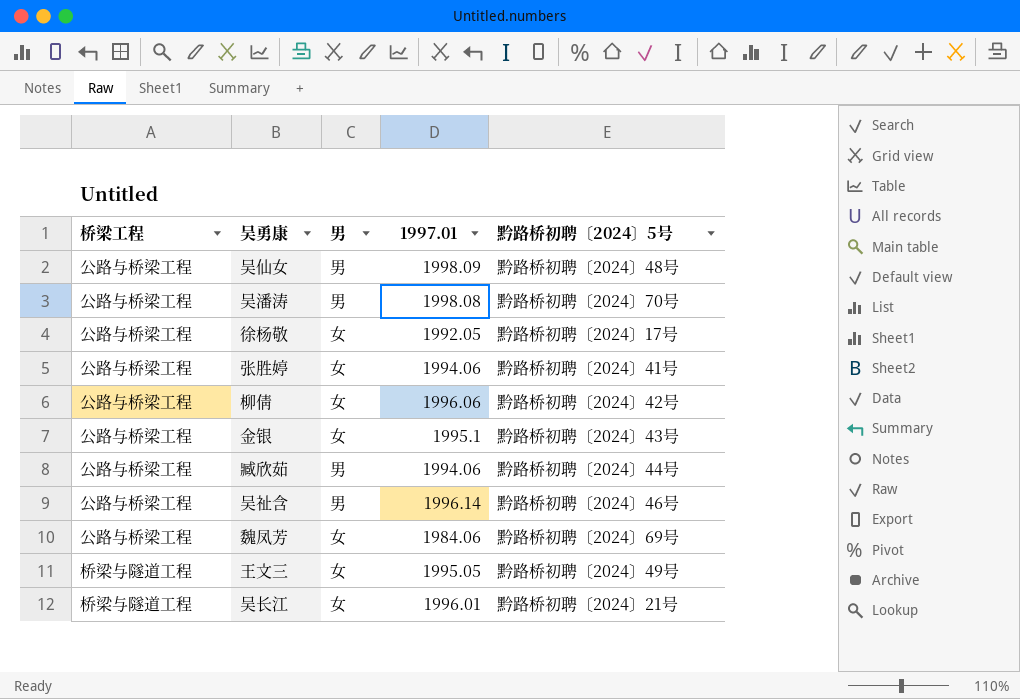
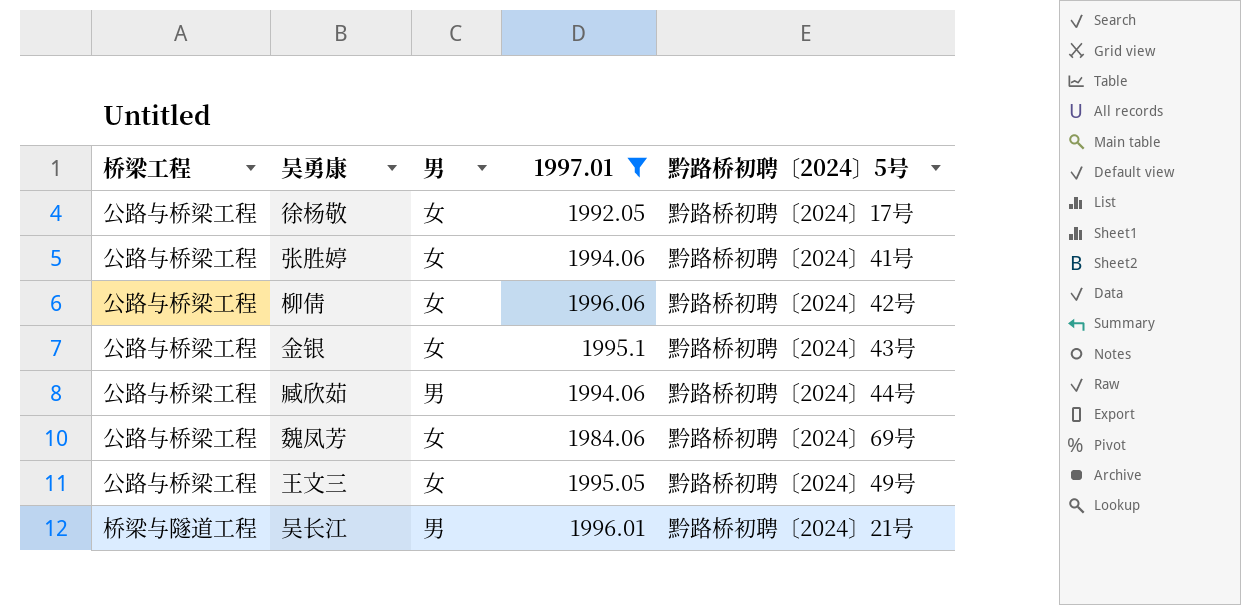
filter: none -> 1997.01 <= 1996.06
王文三 | 桥梁工程: 桥梁与隧道工程 -> 公路与桥梁工程
吴长江 | 男: 女 -> 男

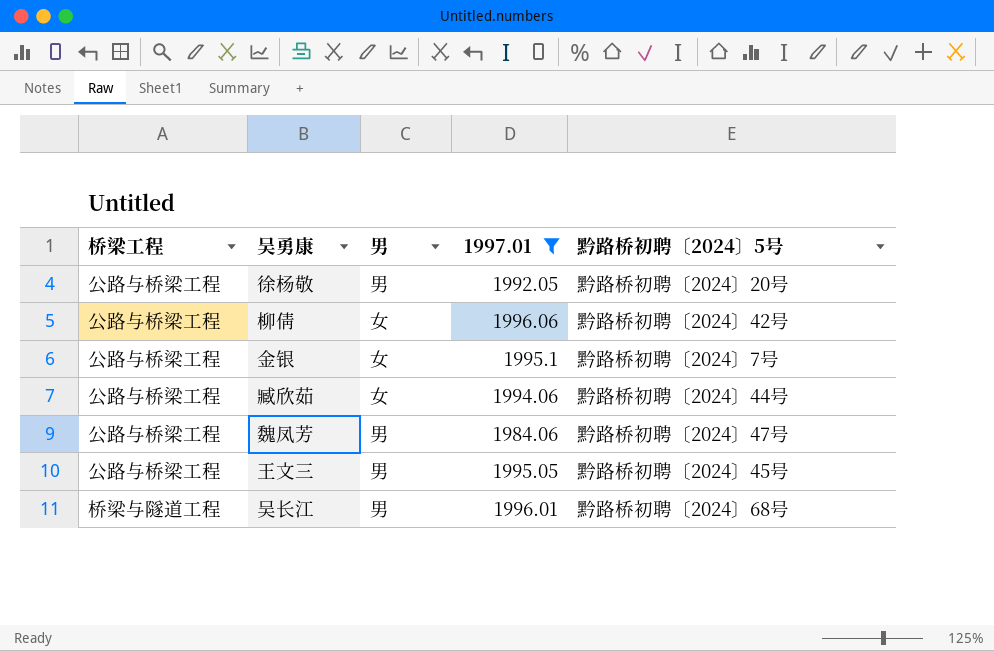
row 张胜婷: 公路与桥梁工程 | 女 | 1994.06 | 黔路桥初聘〔2024〕41号 -> none
徐杨敬 | 男: 女 -> 男
徐杨敬 | 黔路桥初聘〔2024〕5号: 黔路桥初聘〔2024〕17号 -> 黔路桥初聘〔2024〕20号
金银 | 黔路桥初聘〔2024〕5号: 黔路桥初聘〔2024〕43号 -> 黔路桥初聘〔2024〕7号
臧欣茹 | 男: 男 -> 女
魏凤芳 | 男: 女 -> 男
魏凤芳 | 黔路桥初聘〔2024〕5号: 黔路桥初聘〔2024〕69号 -> 黔路桥初聘〔2024〕47号
王文三 | 男: 女 -> 男
王文三 | 黔路桥初聘〔2024〕5号: 黔路桥初聘〔2024〕49号 -> 黔路桥初聘〔2024〕45号
吴长江 | 黔路桥初聘〔2024〕5号: 黔路桥初聘〔2024〕21号 -> 黔路桥初聘〔2024〕68号

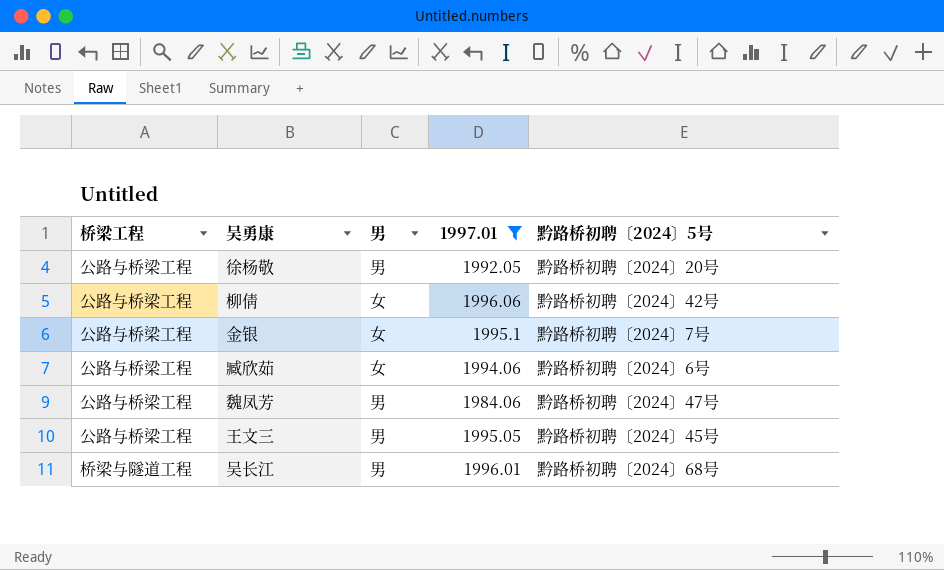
臧欣茹 | 黔路桥初聘〔2024〕5号: 黔路桥初聘〔2024〕44号 -> 黔路桥初聘〔2024〕6号

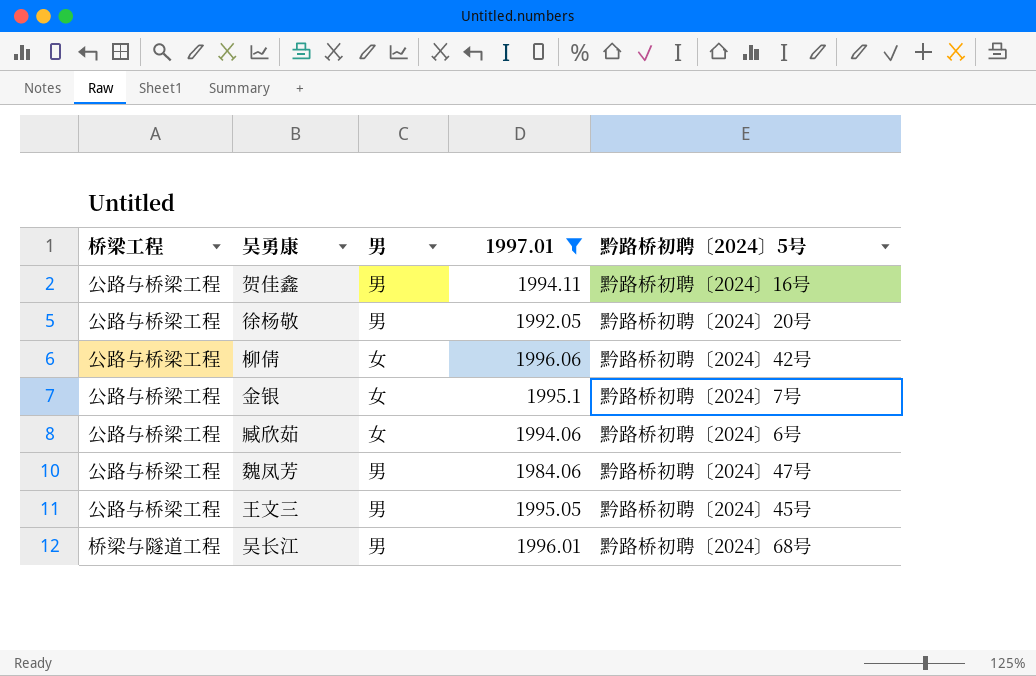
row 贺佳鑫: none -> 公路与桥梁工程 | 男 | 1994.11 | 黔路桥初聘〔2024〕16号

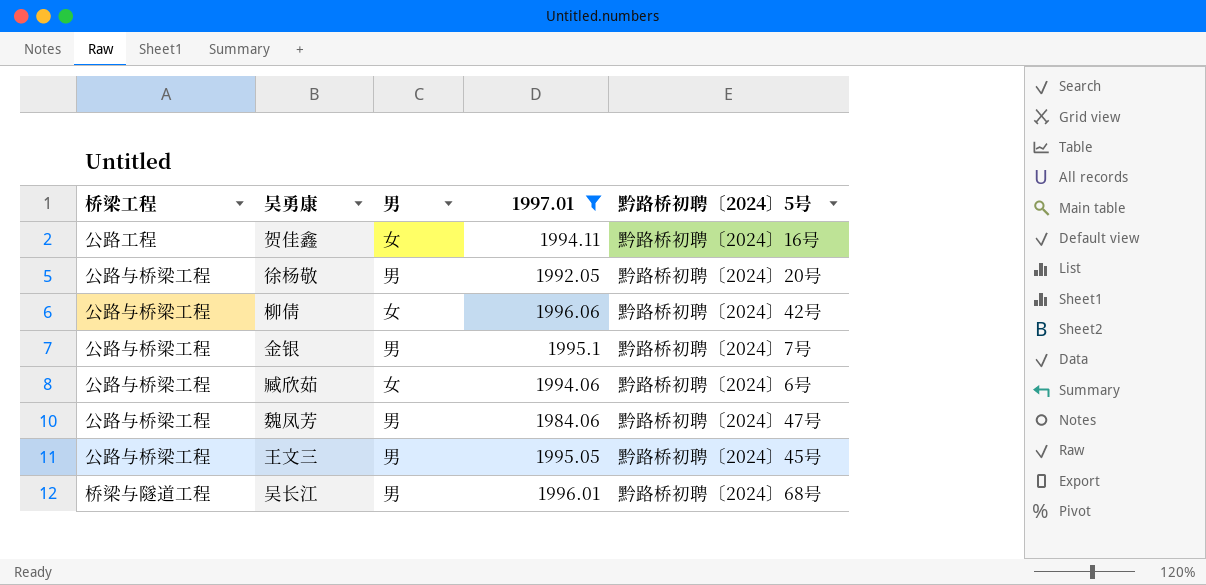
贺佳鑫 | 桥梁工程: 公路与桥梁工程 -> 公路工程
贺佳鑫 | 男: 男 -> 女
金银 | 男: 女 -> 男

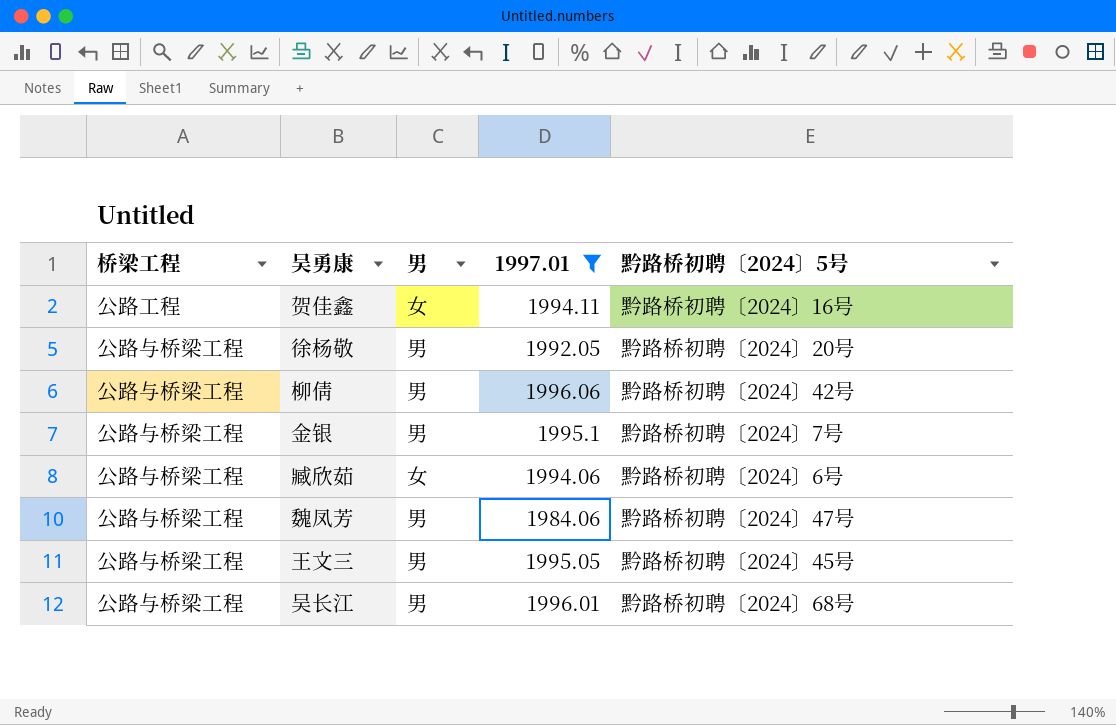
柳倩 | 男: 女 -> 男
吴长江 | 桥梁工程: 桥梁与隧道工程 -> 公路与桥梁工程

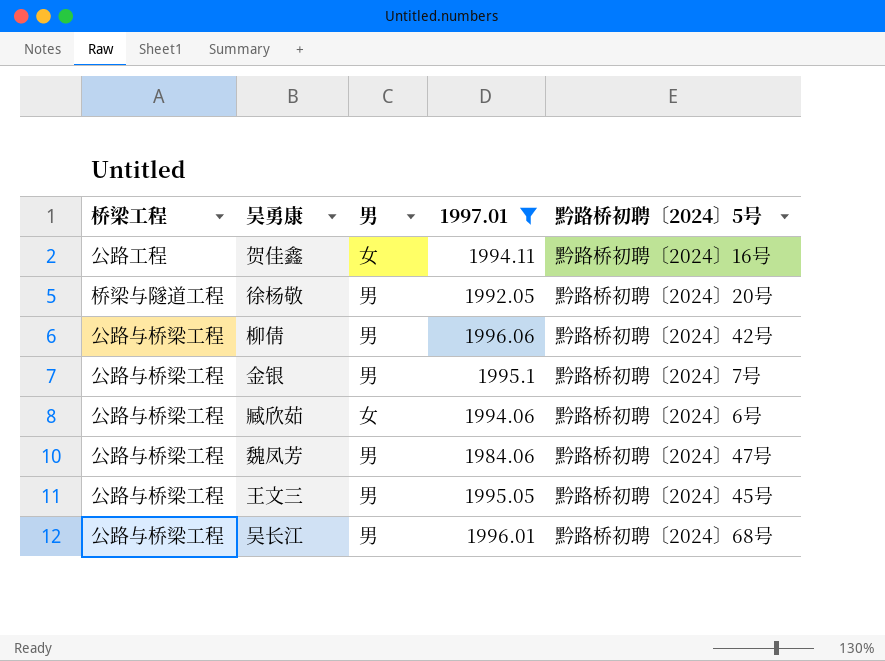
徐杨敬 | 桥梁工程: 公路与桥梁工程 -> 桥梁与隧道工程

